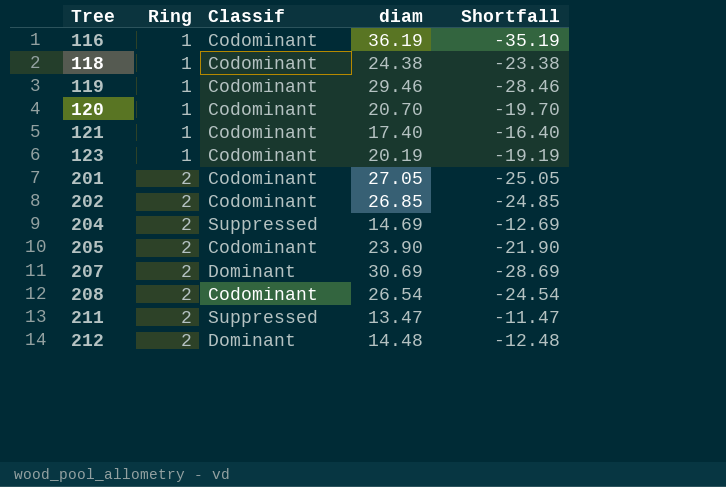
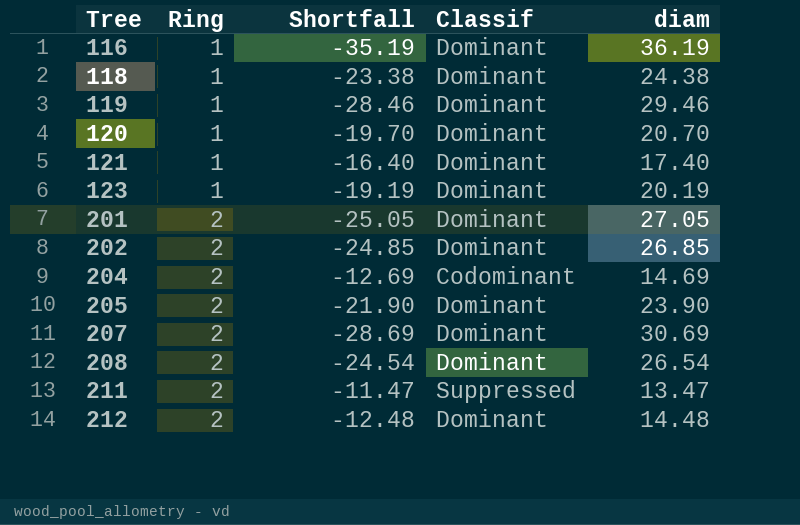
column Shortfall | position: 5 -> 3
116 | Classif: Codominant -> Dominant
118 | Classif: Codominant -> Dominant
119 | Classif: Codominant -> Dominant
120 | Classif: Codominant -> Dominant
121 | Classif: Codominant -> Dominant
123 | Classif: Codominant -> Dominant
201 | Classif: Codominant -> Dominant
202 | Classif: Codominant -> Dominant
204 | Classif: Suppressed -> Codominant
205 | Classif: Codominant -> Dominant
208 | Classif: Codominant -> Dominant

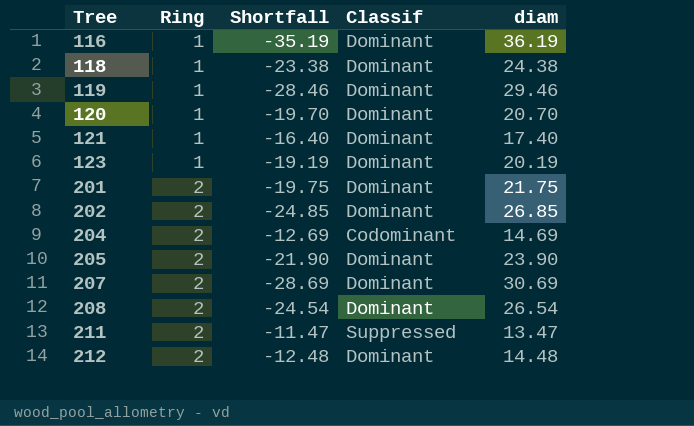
201 | Shortfall: -25.05 -> -19.75
201 | diam: 27.05 -> 21.75

